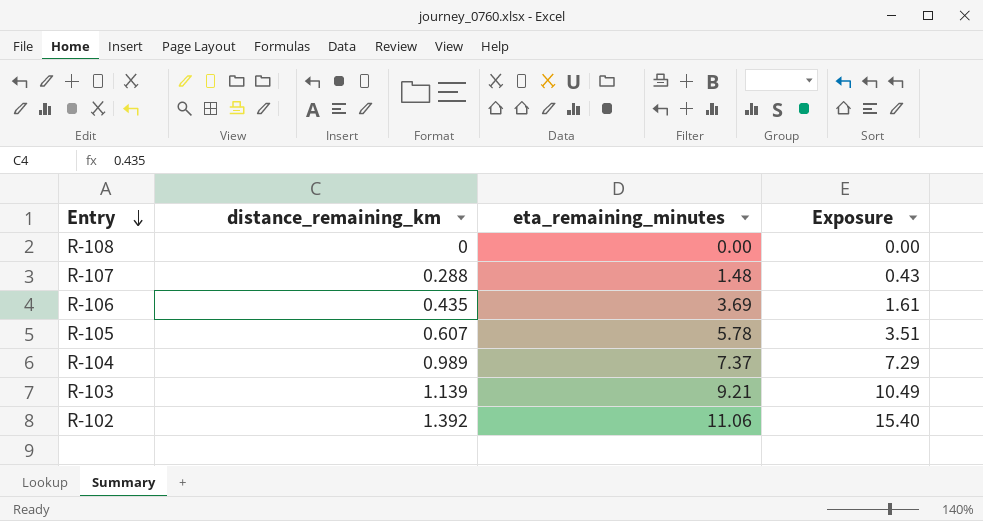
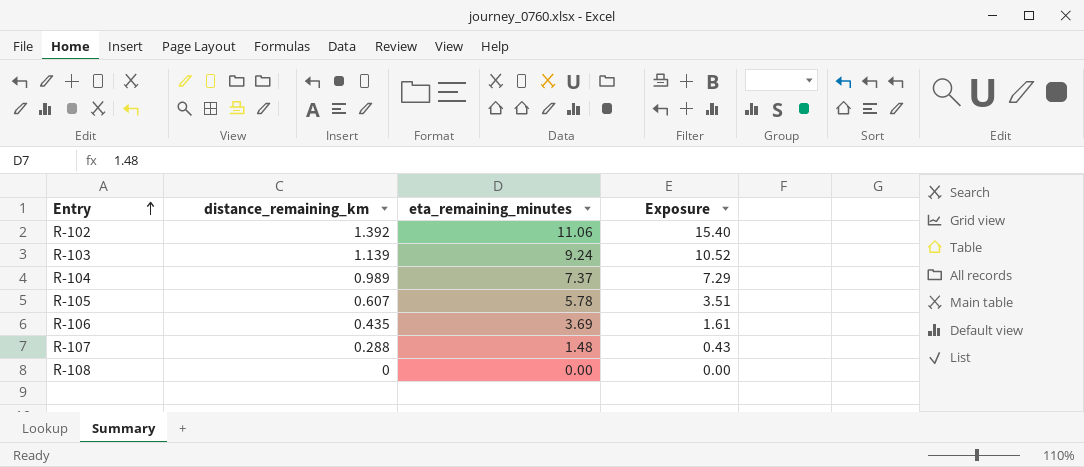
row order: Entry descending -> Entry ascending
R-103 | eta_remaining_minutes: 9.21 -> 9.24
R-103 | Exposure: 10.49 -> 10.52

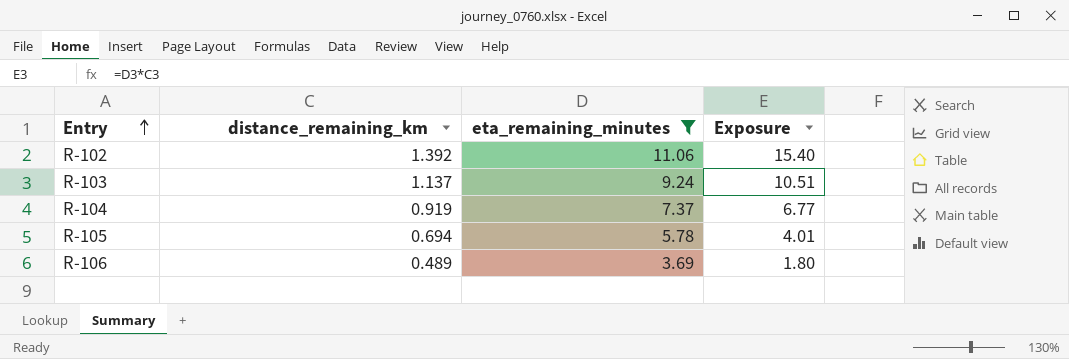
filter: none -> eta_remaining_minutes >= 3.69
R-103 | distance_remaining_km: 1.139 -> 1.137
R-103 | Exposure: 10.52 -> 10.51
R-104 | distance_remaining_km: 0.989 -> 0.919
R-104 | Exposure: 7.29 -> 6.77
R-105 | distance_remaining_km: 0.607 -> 0.694
R-105 | Exposure: 3.51 -> 4.01
R-106 | distance_remaining_km: 0.435 -> 0.489
R-106 | Exposure: 1.61 -> 1.80

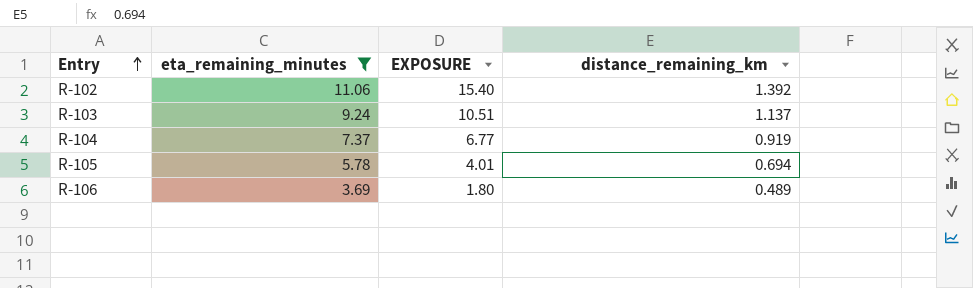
column name: Exposure -> EXPOSURE
column distance_remaining_km | position: 2 -> 4

